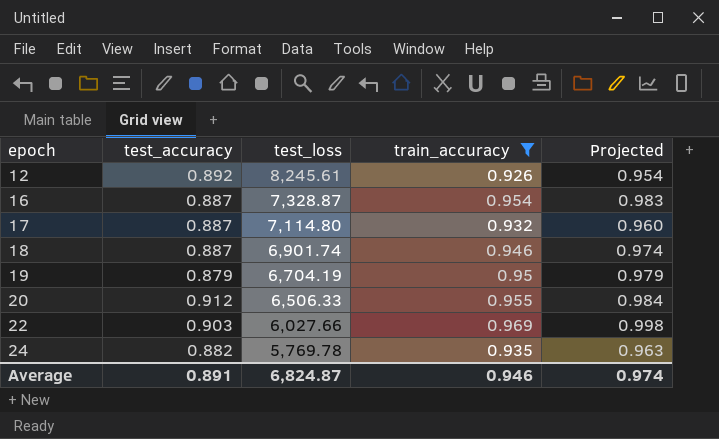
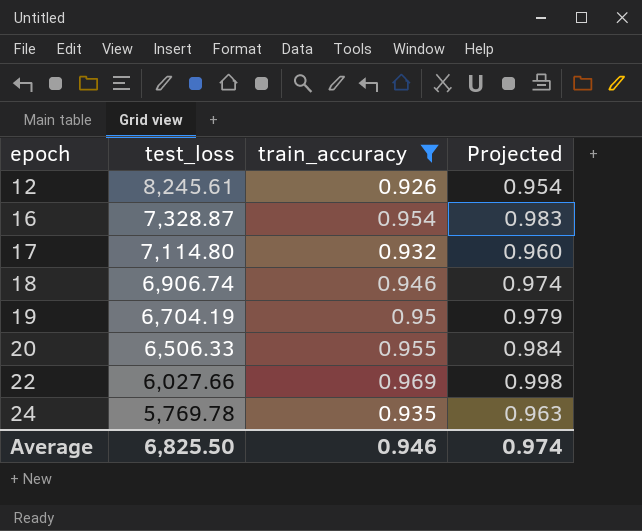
column test_accuracy | position: 2 -> none
18 | test_loss: 6,901.74 -> 6,906.74
Average | test_loss: 6,824.87 -> 6,825.50

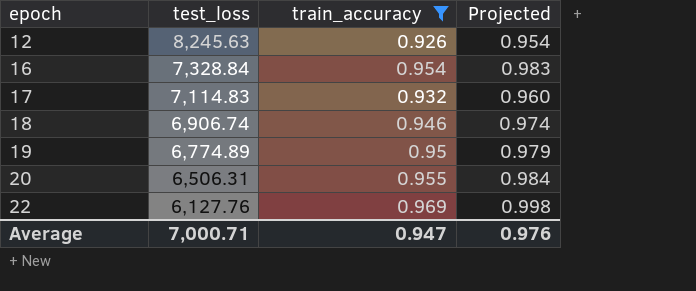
row 24: 5,769.78 | 0.935 | 0.963 -> none
12 | test_loss: 8,245.61 -> 8,245.63
16 | test_loss: 7,328.87 -> 7,328.84
17 | test_loss: 7,114.80 -> 7,114.83
19 | test_loss: 6,704.19 -> 6,774.89
20 | test_loss: 6,506.33 -> 6,506.31
22 | test_loss: 6,027.66 -> 6,127.76
Average | test_loss: 6,825.50 -> 7,000.71
Average | train_accuracy: 0.946 -> 0.947
Average | Projected: 0.974 -> 0.976

